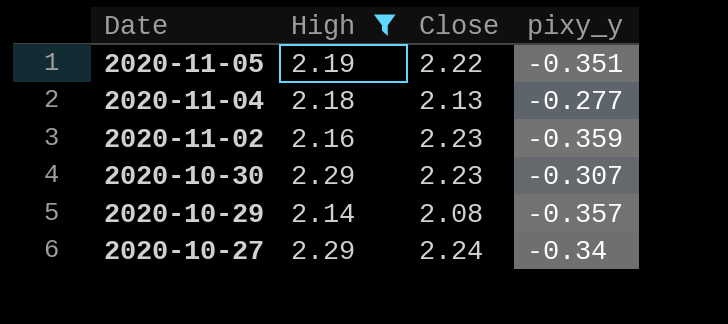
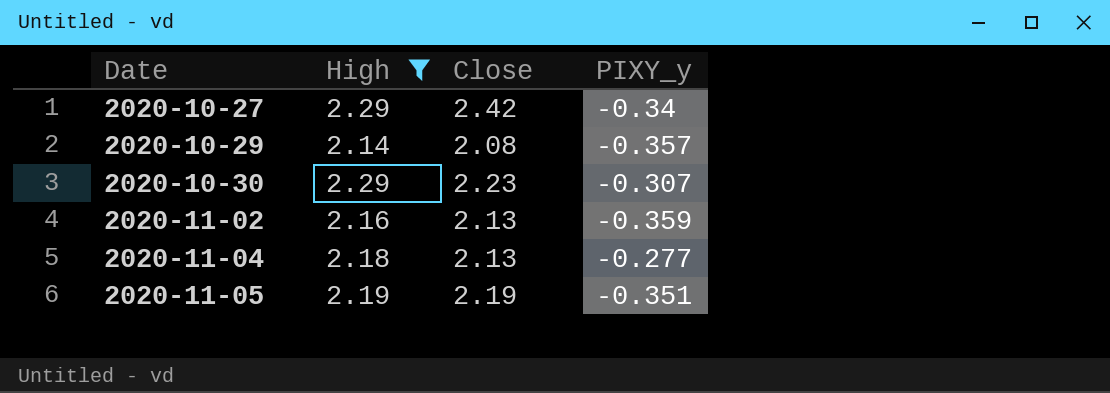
row order: Date descending -> Date ascending
column name: pixy_y -> PIXY_y
2020-10-27 | Close: 2.24 -> 2.42
2020-11-02 | Close: 2.23 -> 2.13
2020-11-05 | Close: 2.22 -> 2.19

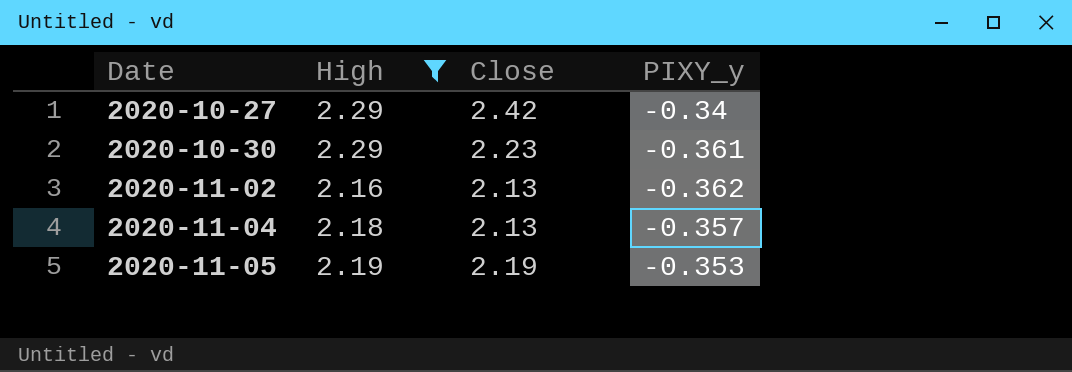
row 2020-10-29: 2.14 | 2.08 | -0.357 -> none
2020-10-30 | PIXY_y: -0.307 -> -0.361
2020-11-02 | PIXY_y: -0.359 -> -0.362
2020-11-04 | PIXY_y: -0.277 -> -0.357
2020-11-05 | PIXY_y: -0.351 -> -0.353

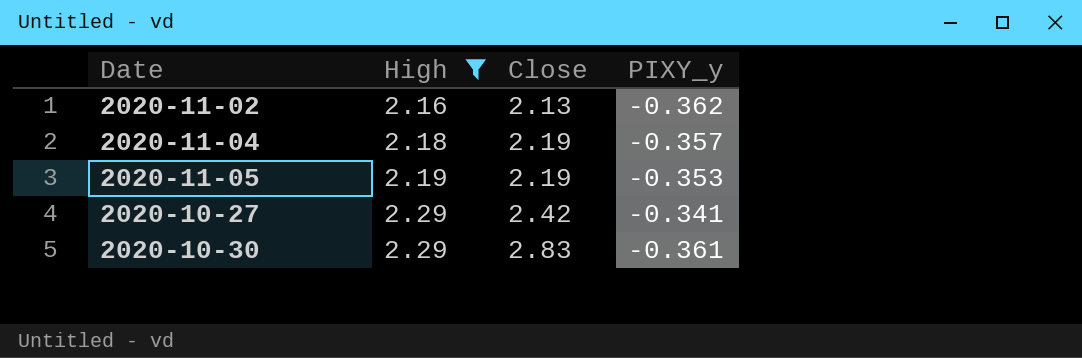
row order: Date ascending -> High ascending
2020-11-04 | Close: 2.13 -> 2.19
2020-10-27 | PIXY_y: -0.34 -> -0.341
2020-10-30 | Close: 2.23 -> 2.83

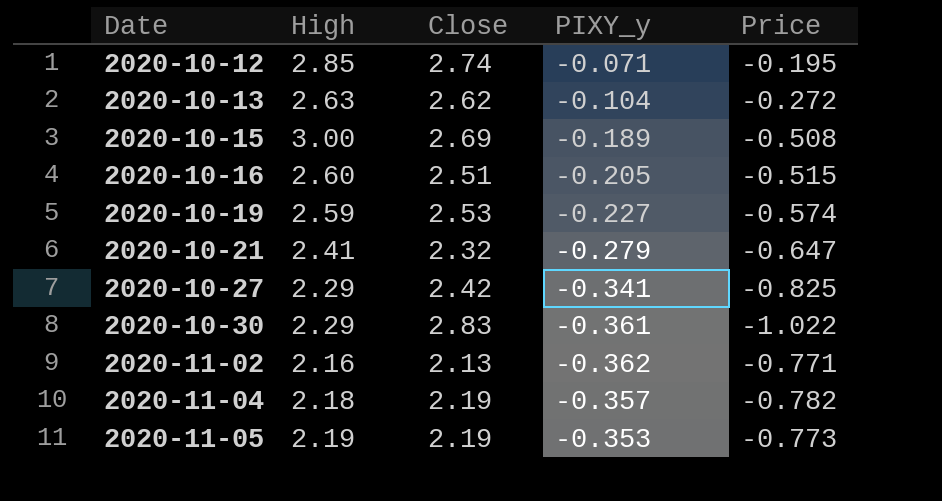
filter: High <= 2.29 -> none
row order: High ascending -> Date ascending
column Price | formula: none -> [Close] * [PIXY_y]

